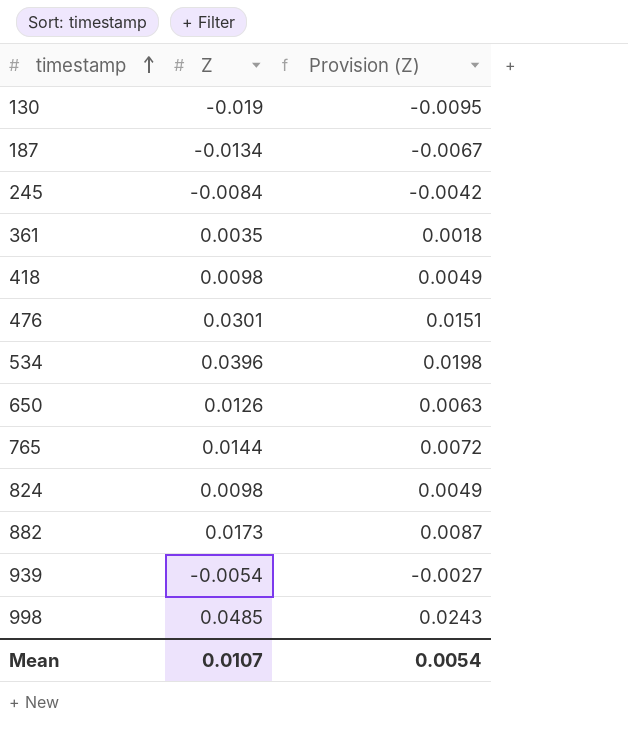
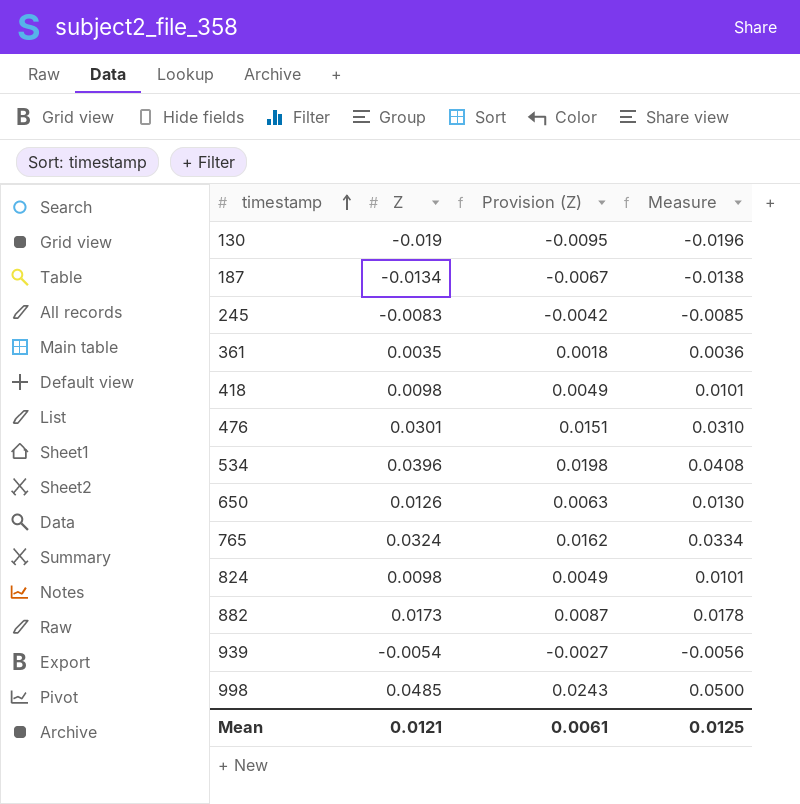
column Measure | formula: none -> [Z] * 1.03
245 | Z: -0.0084 -> -0.0083
765 | Z: 0.0144 -> 0.0324
765 | Provision (Z): 0.0072 -> 0.0162
Mean | Z: 0.0107 -> 0.0121
Mean | Provision (Z): 0.0054 -> 0.0061

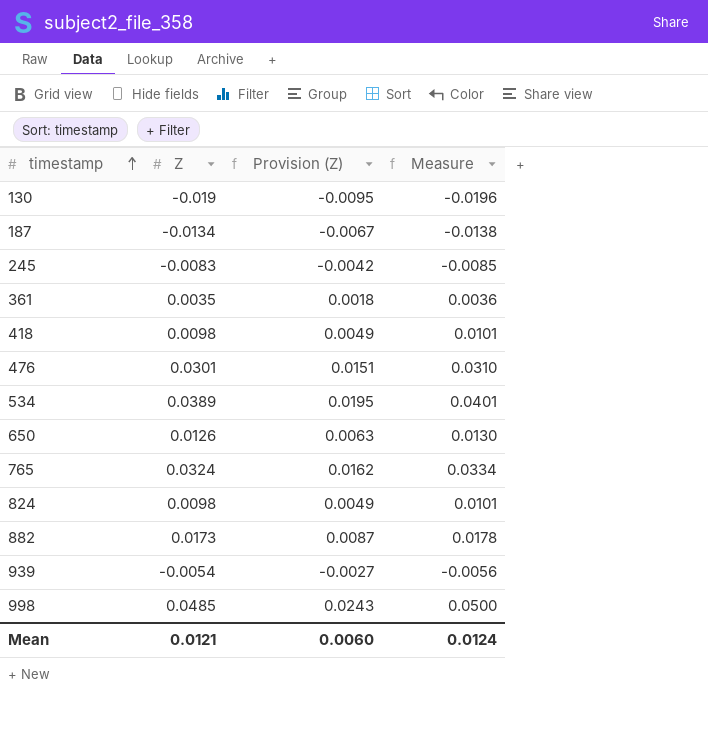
534 | Z: 0.0396 -> 0.0389
534 | Provision (Z): 0.0198 -> 0.0195
534 | Measure: 0.0408 -> 0.0401
Mean | Provision (Z): 0.0061 -> 0.0060
Mean | Measure: 0.0125 -> 0.0124

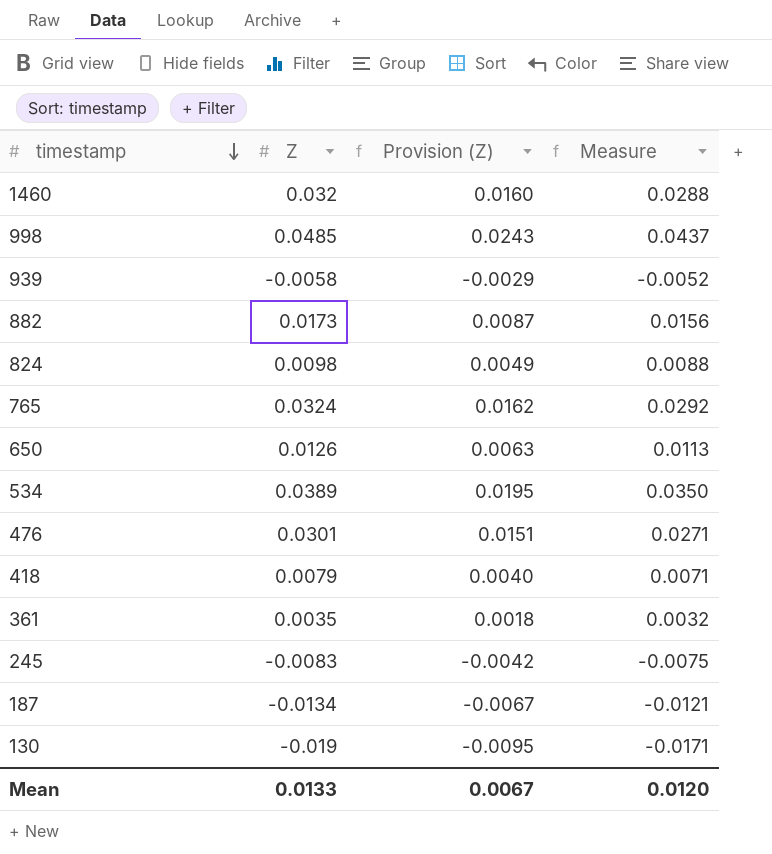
row order: timestamp ascending -> timestamp descending
column Measure | formula: [Z] * 1.03 -> [Z] * 0.9
row 1460: none -> 0.032 | 0.0160 | 0.0288
939 | Z: -0.0054 -> -0.0058
939 | Provision (Z): -0.0027 -> -0.0029
418 | Z: 0.0098 -> 0.0079
418 | Provision (Z): 0.0049 -> 0.0040
Mean | Z: 0.0121 -> 0.0133
Mean | Provision (Z): 0.0060 -> 0.0067
Mean | Measure: 0.0124 -> 0.0120

